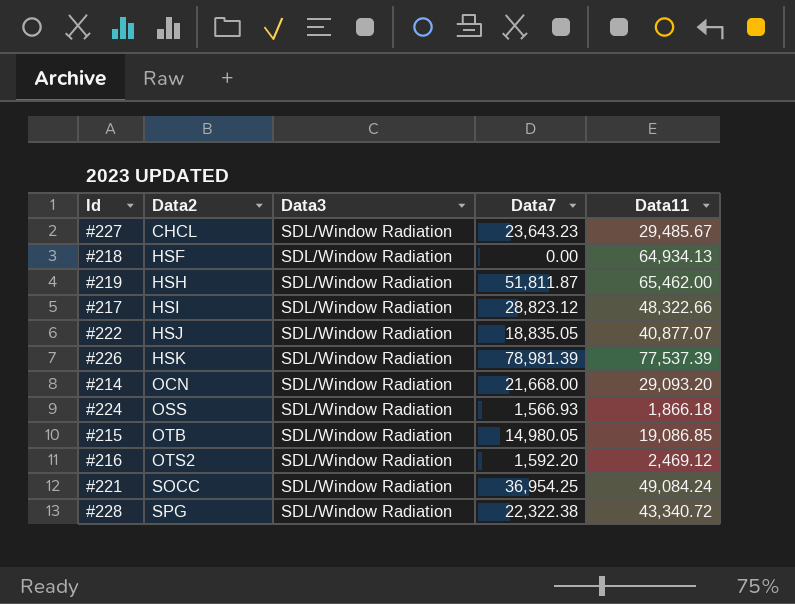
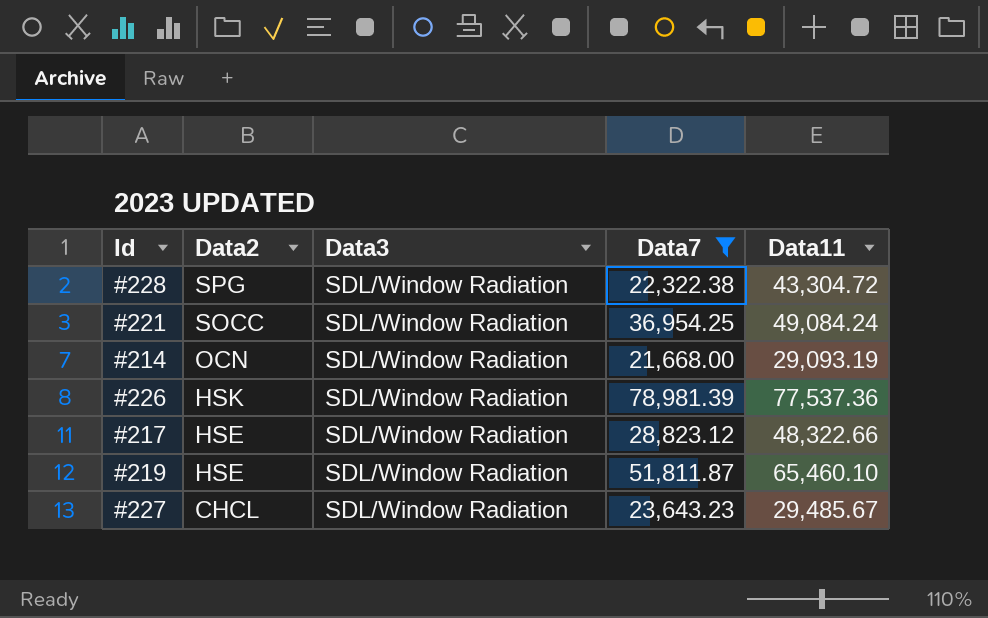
filter: none -> Data7 >= 21,668.00
row order: Data2 ascending -> Data2 descending
#228 | Data11: 43,340.72 -> 43,304.72
#214 | Data11: 29,093.20 -> 29,093.19
#226 | Data11: 77,537.39 -> 77,537.36
#217 | Data2: HSI -> HSE
#219 | Data2: HSH -> HSE
#219 | Data11: 65,462.00 -> 65,460.10

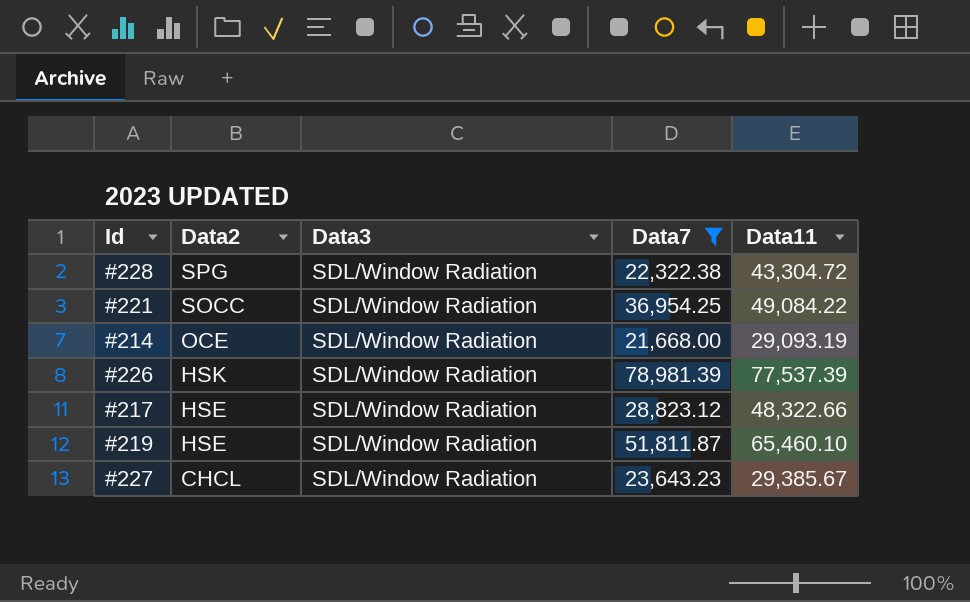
#221 | Data11: 49,084.24 -> 49,084.22
#214 | Data2: OCN -> OCE
#226 | Data11: 77,537.36 -> 77,537.39
#227 | Data11: 29,485.67 -> 29,385.67

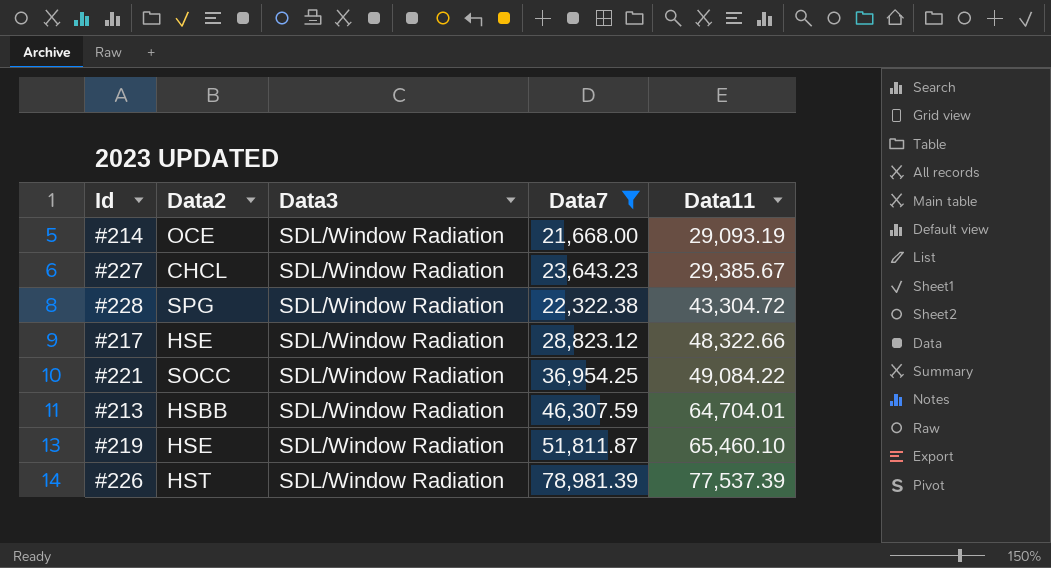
row order: Data2 descending -> Data11 ascending
row #213: none -> HSBB | SDL/Window Radiation | 46,307.59 | 64,704.01
#226 | Data2: HSK -> HST

